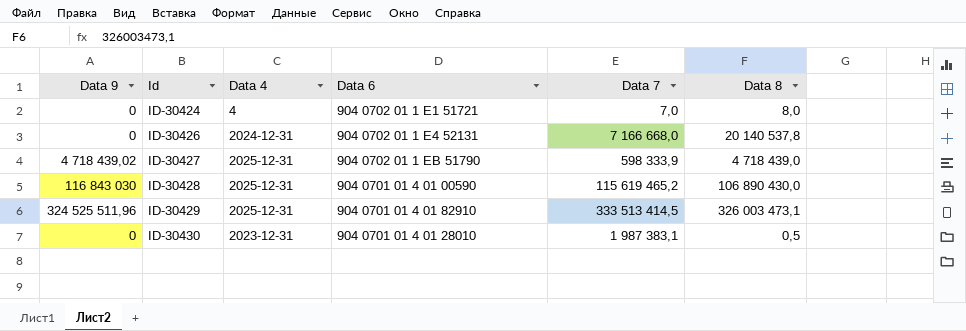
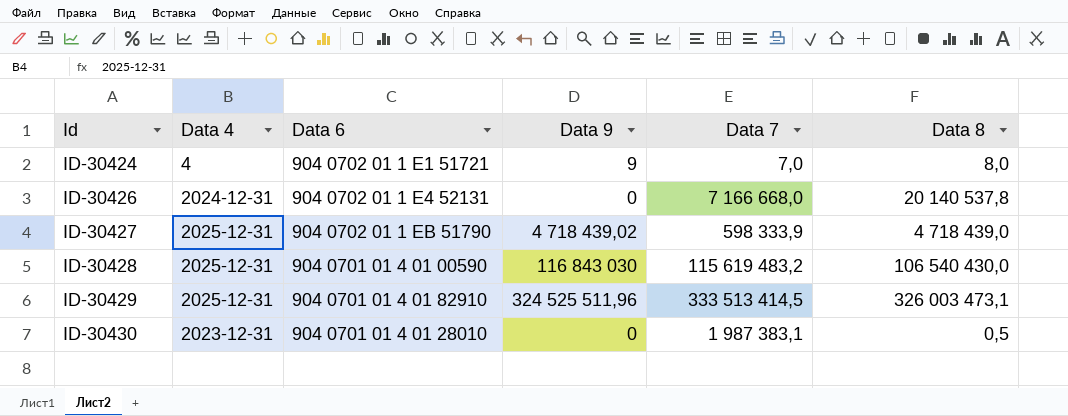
column Data 9 | position: 1 -> 4
ID-30424 | Data 9: 0 -> 9
ID-30428 | Data 7: 115 619 465,2 -> 115 619 483,2
ID-30428 | Data 8: 106 890 430,0 -> 106 540 430,0

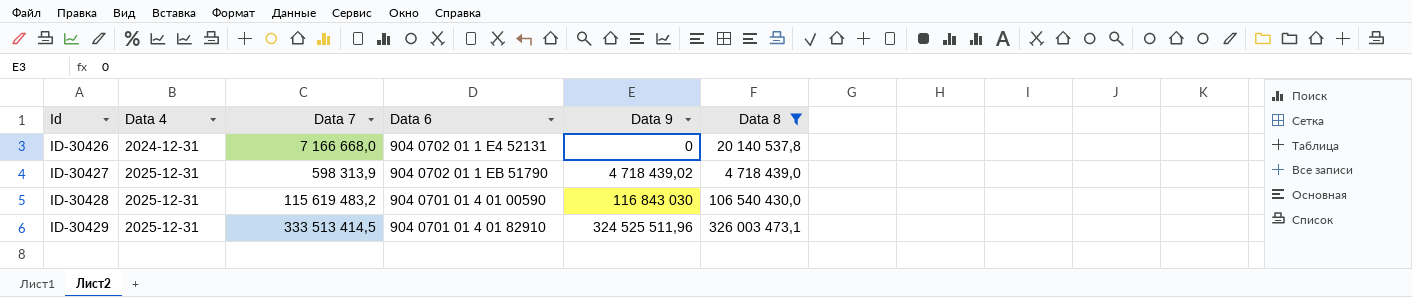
filter: none -> Data 8 >= 4 718 439,0
column Data 7 | position: 5 -> 3
ID-30427 | Data 7: 598 333,9 -> 598 313,9

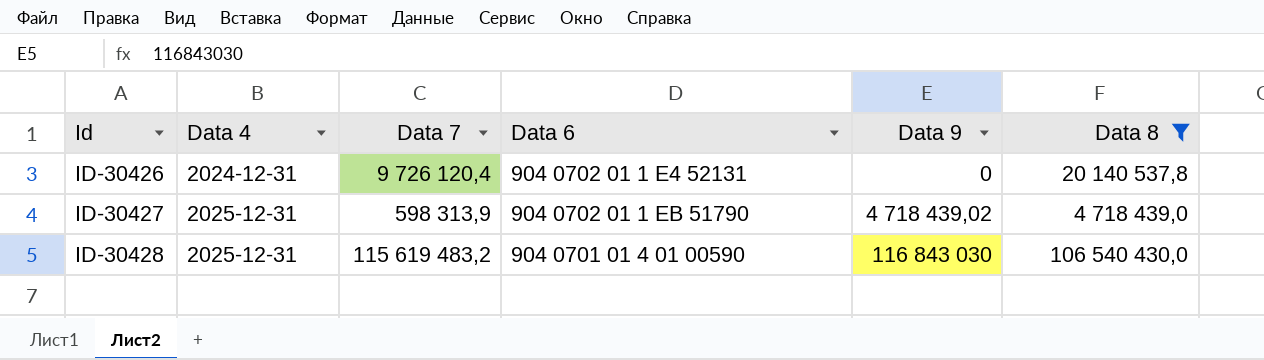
row ID-30429: 2025-12-31 | 333 513 414,5 | 904 0701 01 4 01 82910 | 324 525 511,96 | 326 003 473,1 -> none
ID-30426 | Data 7: 7 166 668,0 -> 9 726 120,4

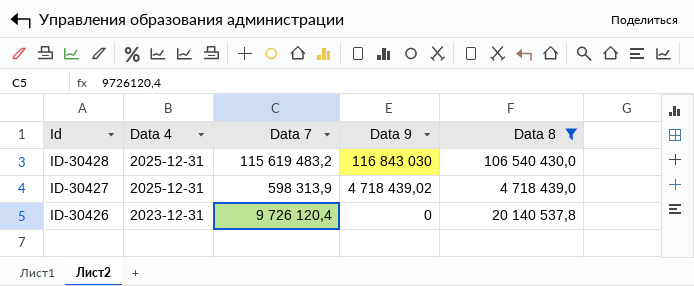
row order: Id ascending -> Id descending
column Data 6 | position: 4 -> none
ID-30426 | Data 4: 2024-12-31 -> 2023-12-31

